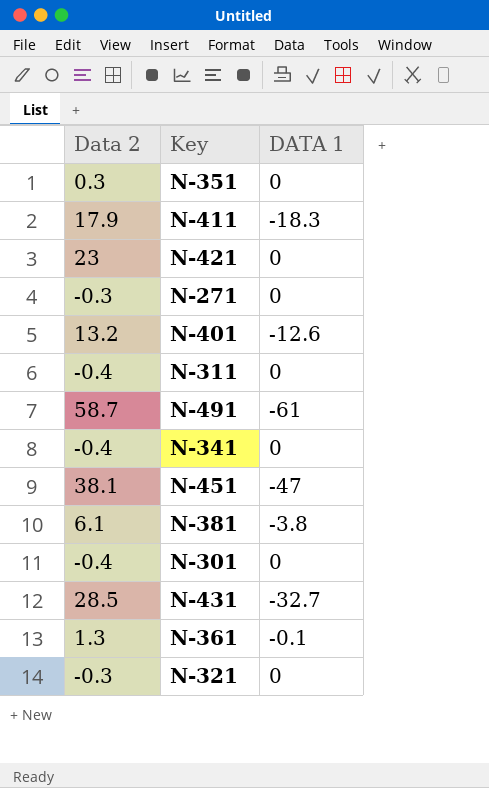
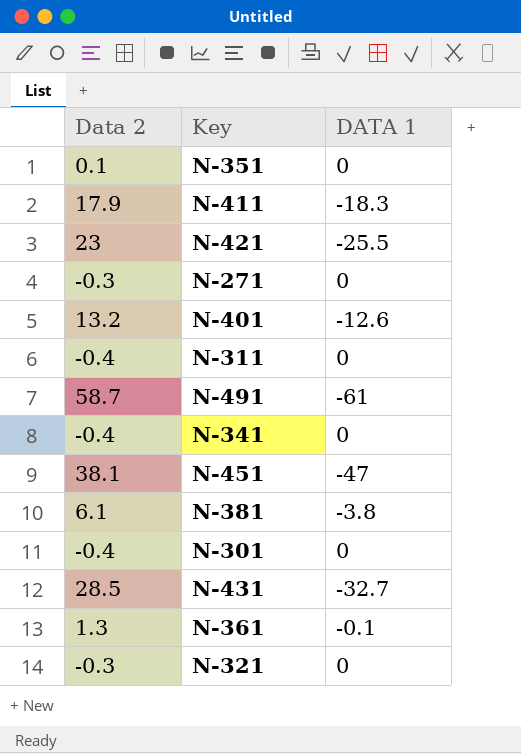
N-351 | Data 2: 0.3 -> 0.1
N-421 | DATA 1: 0 -> -25.5

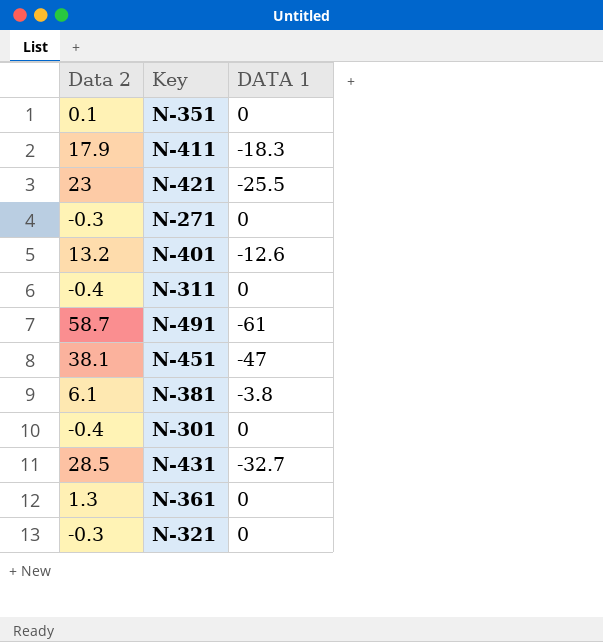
row N-341: -0.4 | 0 -> none
N-361 | DATA 1: -0.1 -> 0

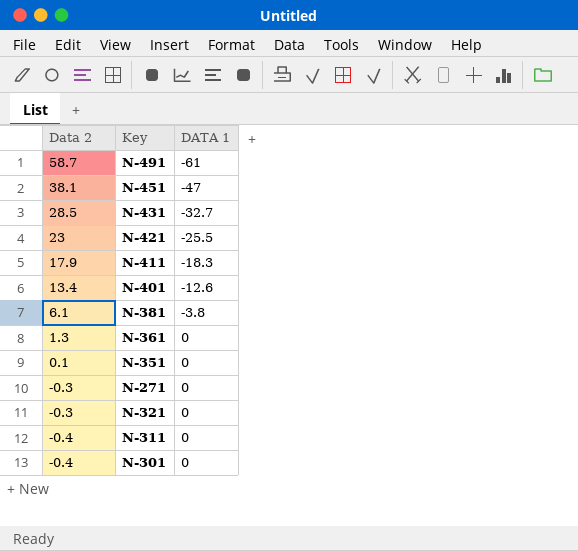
row order: none -> Data 2 descending
N-401 | Data 2: 13.2 -> 13.4

